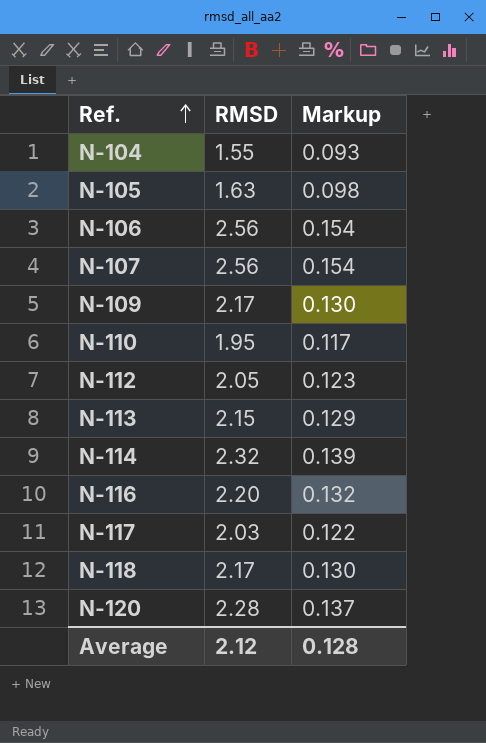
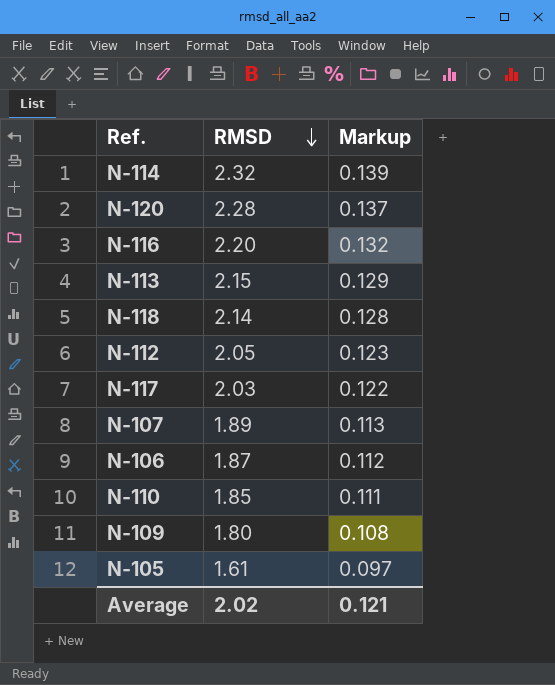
row order: Ref. ascending -> RMSD descending
row N-104: 1.55 | 0.093 -> none
N-118 | RMSD: 2.17 -> 2.14
N-118 | Markup: 0.130 -> 0.128
N-107 | RMSD: 2.56 -> 1.89
N-107 | Markup: 0.154 -> 0.113
N-106 | RMSD: 2.56 -> 1.87
N-106 | Markup: 0.154 -> 0.112
N-110 | RMSD: 1.95 -> 1.85
N-110 | Markup: 0.117 -> 0.111
N-109 | RMSD: 2.17 -> 1.80
N-109 | Markup: 0.130 -> 0.108
N-105 | RMSD: 1.63 -> 1.61
N-105 | Markup: 0.098 -> 0.097
Average | RMSD: 2.12 -> 2.02
Average | Markup: 0.128 -> 0.121

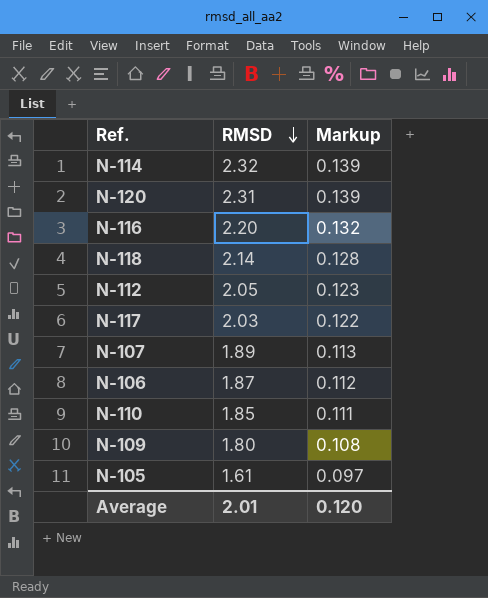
row N-113: 2.15 | 0.129 -> none
N-120 | RMSD: 2.28 -> 2.31
N-120 | Markup: 0.137 -> 0.139
Average | RMSD: 2.02 -> 2.01
Average | Markup: 0.121 -> 0.120

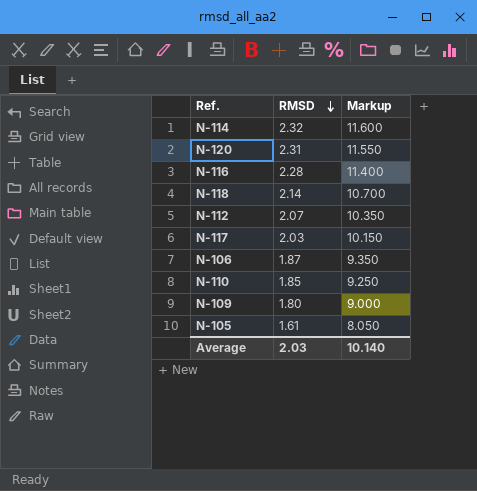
column Markup | formula: [RMSD] * 0.06 -> [RMSD] * 5
row N-107: 1.89 | 0.113 -> none
N-116 | RMSD: 2.20 -> 2.28
N-112 | RMSD: 2.05 -> 2.07
Average | RMSD: 2.01 -> 2.03
Average | Markup: 0.120 -> 10.140

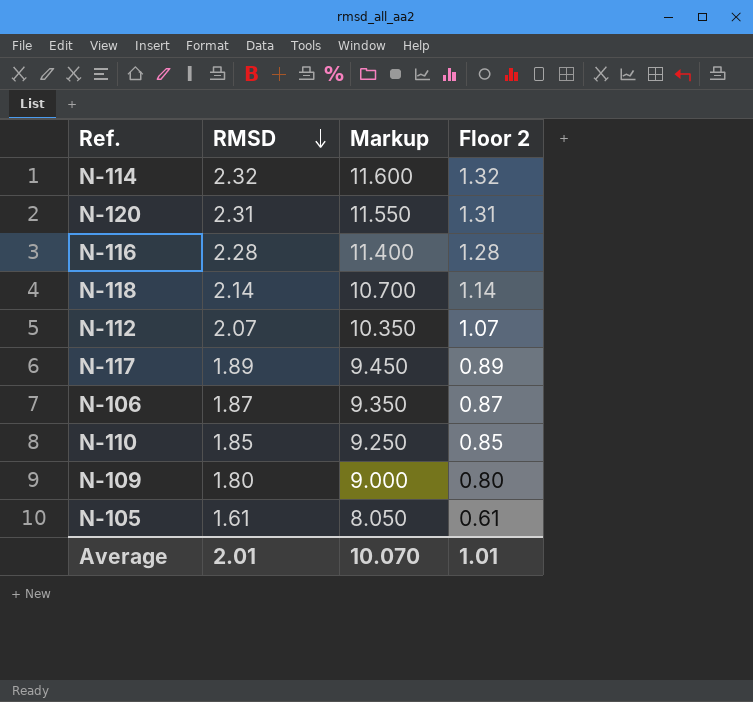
column Floor 2 | formula: none -> [RMSD] - 1
N-117 | RMSD: 2.03 -> 1.89
N-117 | Markup: 10.150 -> 9.450
Average | RMSD: 2.03 -> 2.01
Average | Markup: 10.140 -> 10.070

